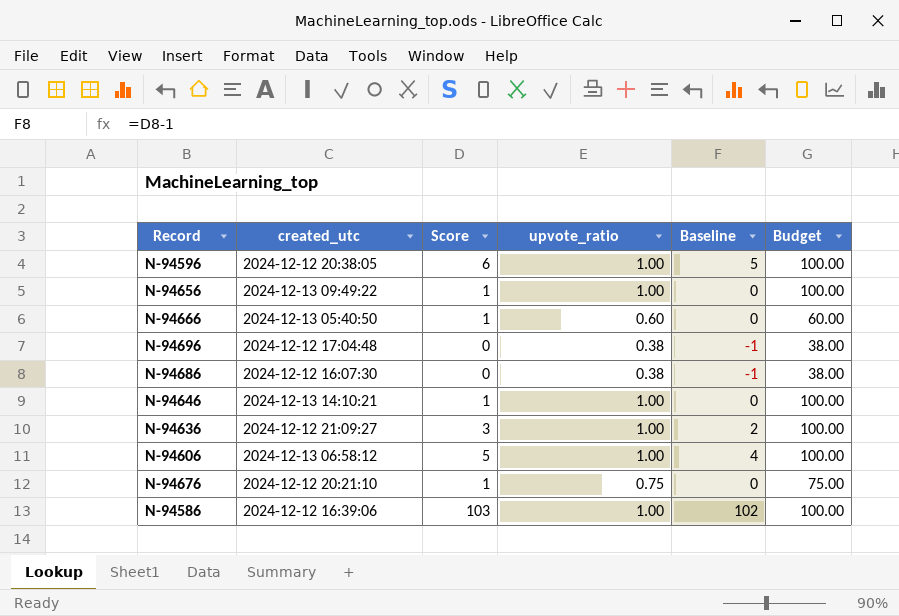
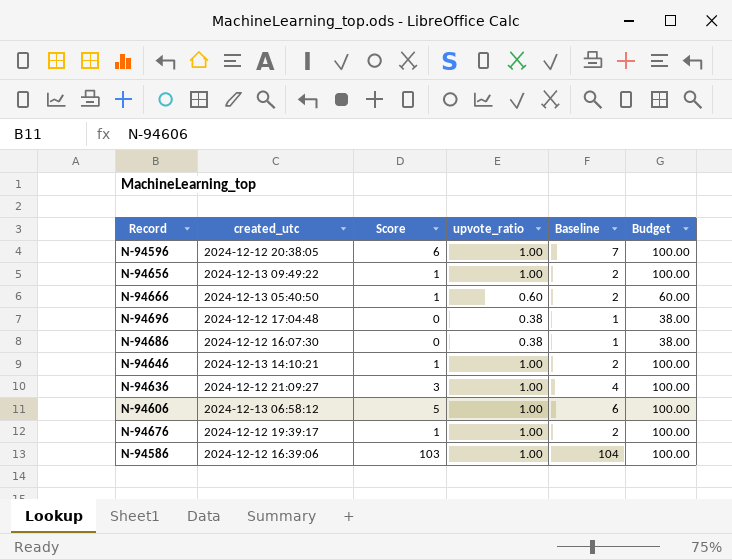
column Baseline | formula: [Score] - 1 -> [Score] + 1
N-94676 | created_utc: 2024-12-12 20:21:10 -> 2024-12-12 19:39:17
N-94676 | upvote_ratio: 0.75 -> 1.00
N-94676 | Budget: 75.00 -> 100.00

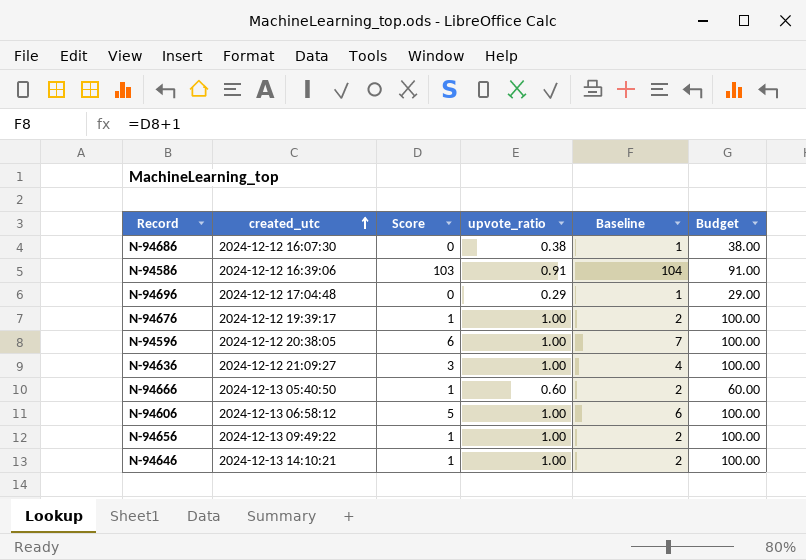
row order: none -> created_utc ascending
N-94586 | upvote_ratio: 1.00 -> 0.91
N-94586 | Budget: 100.00 -> 91.00
N-94696 | upvote_ratio: 0.38 -> 0.29
N-94696 | Budget: 38.00 -> 29.00

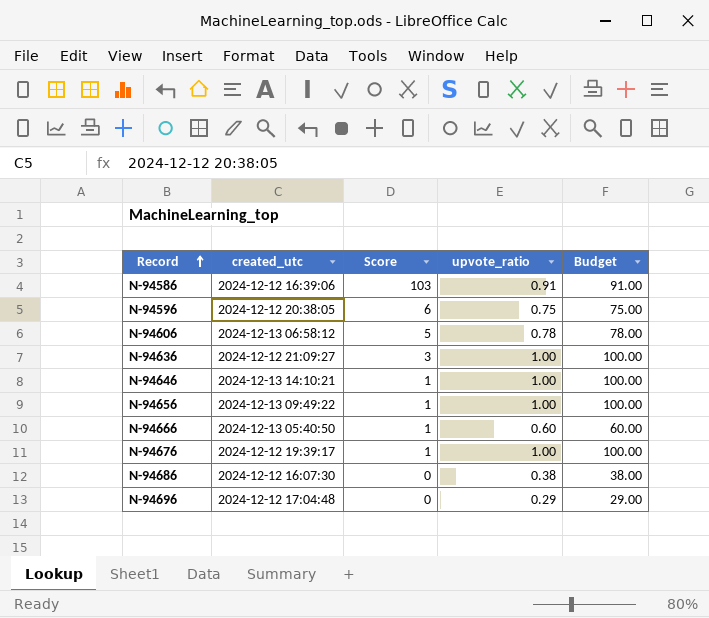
row order: created_utc ascending -> Record ascending
column Baseline | formula: [Score] + 1 -> none
N-94596 | upvote_ratio: 1.00 -> 0.75
N-94596 | Budget: 100.00 -> 75.00
N-94606 | upvote_ratio: 1.00 -> 0.78
N-94606 | Budget: 100.00 -> 78.00

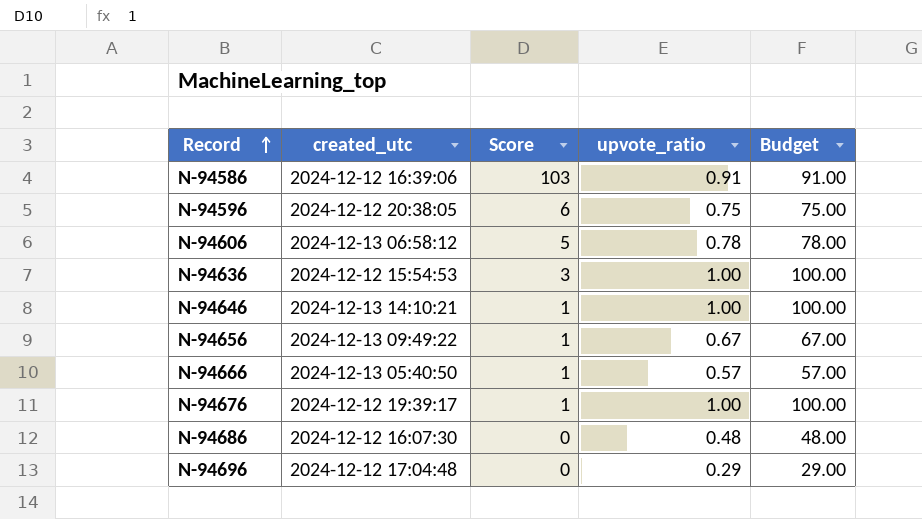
N-94636 | created_utc: 2024-12-12 21:09:27 -> 2024-12-12 15:54:53
N-94656 | upvote_ratio: 1.00 -> 0.67
N-94656 | Budget: 100.00 -> 67.00
N-94666 | upvote_ratio: 0.60 -> 0.57
N-94666 | Budget: 60.00 -> 57.00
N-94686 | upvote_ratio: 0.38 -> 0.48
N-94686 | Budget: 38.00 -> 48.00

